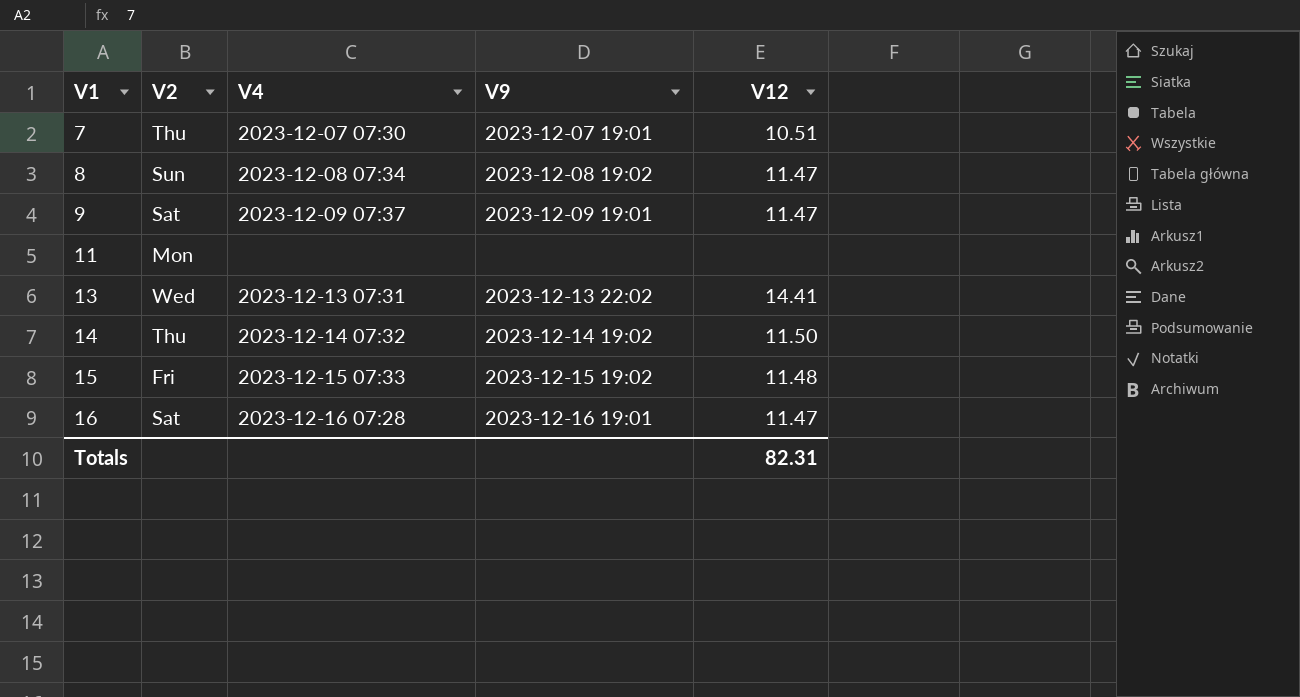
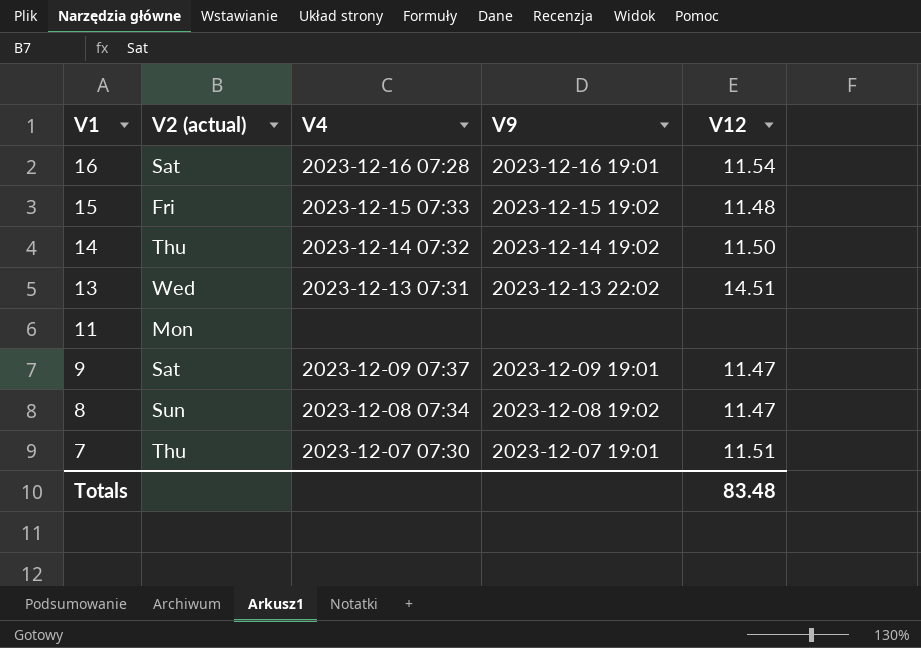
row order: V1 ascending -> V1 descending
column name: V2 -> V2 (actual)
16 | V12: 11.47 -> 11.54
13 | V12: 14.41 -> 14.51
7 | V12: 10.51 -> 11.51
Totals | V12: 82.31 -> 83.48

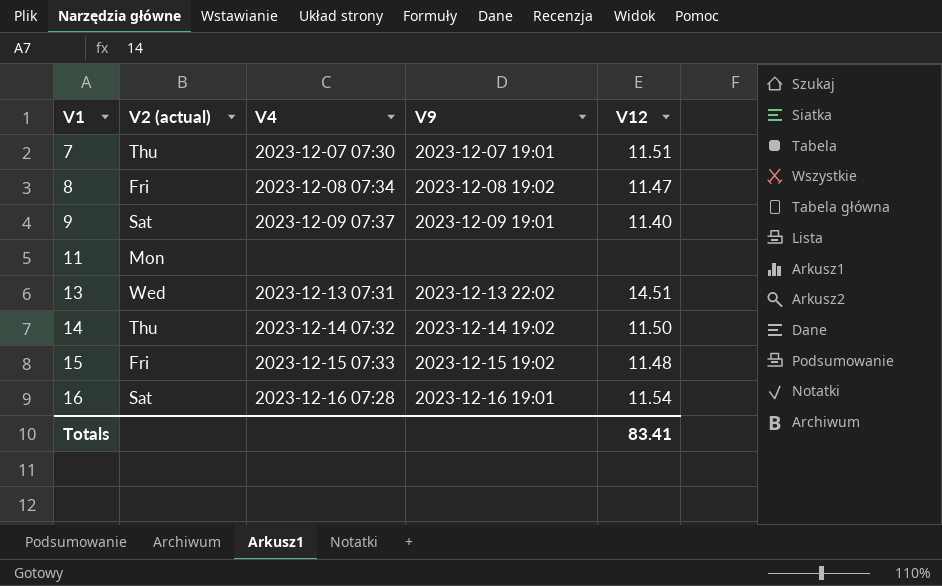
row order: V1 descending -> V1 ascending
8 | V2 (actual): Sun -> Fri
9 | V12: 11.47 -> 11.40
Totals | V12: 83.48 -> 83.41

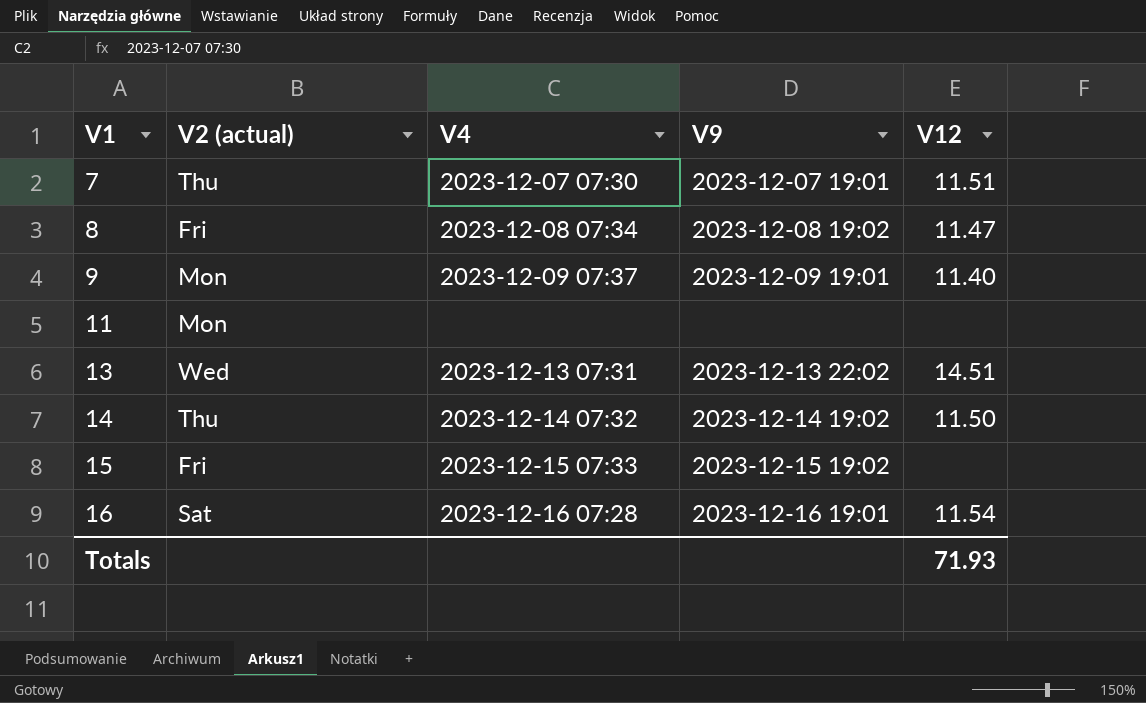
9 | V2 (actual): Sat -> Mon
15 | V12: 11.48 -> none
Totals | V12: 83.41 -> 71.93

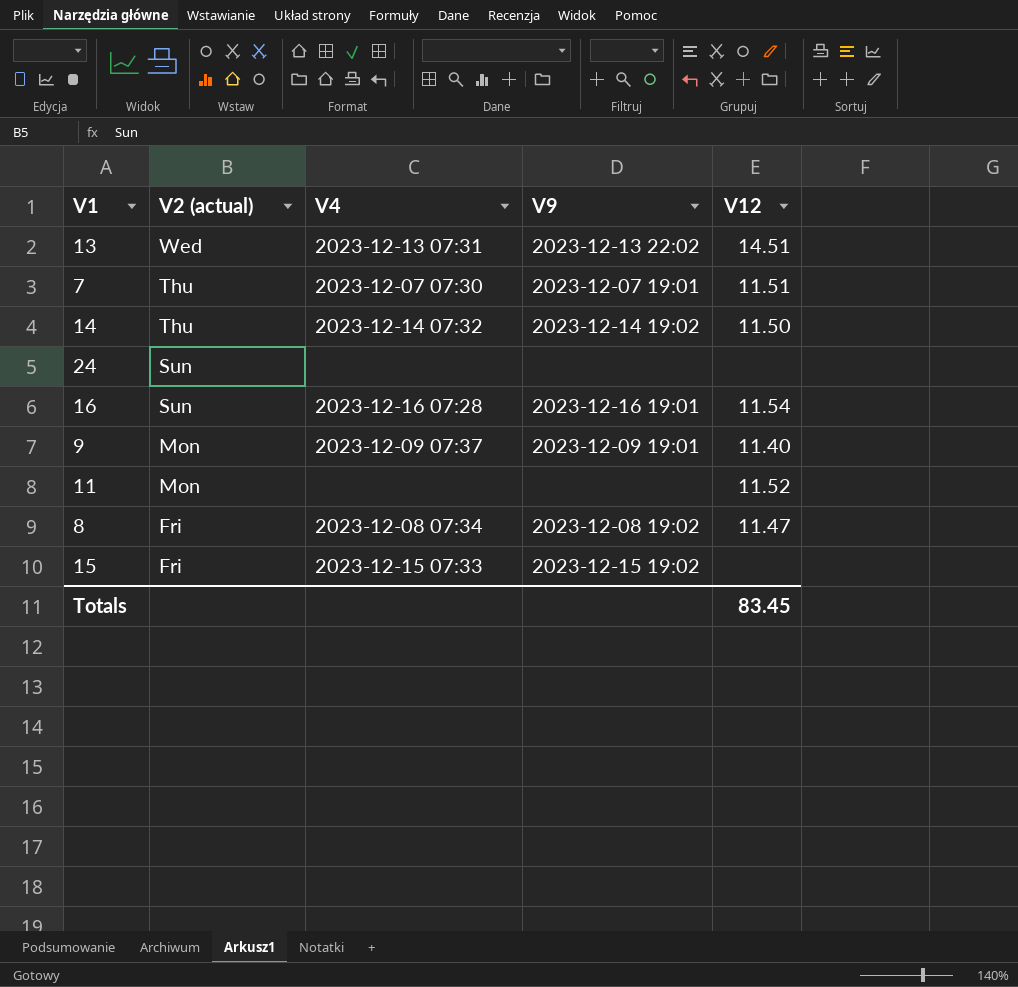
row order: V1 ascending -> V2 (actual) descending
row 24: none -> Sun | none | none | none
16 | V2 (actual): Sat -> Sun
11 | V12: none -> 11.52
Totals | V12: 71.93 -> 83.45

